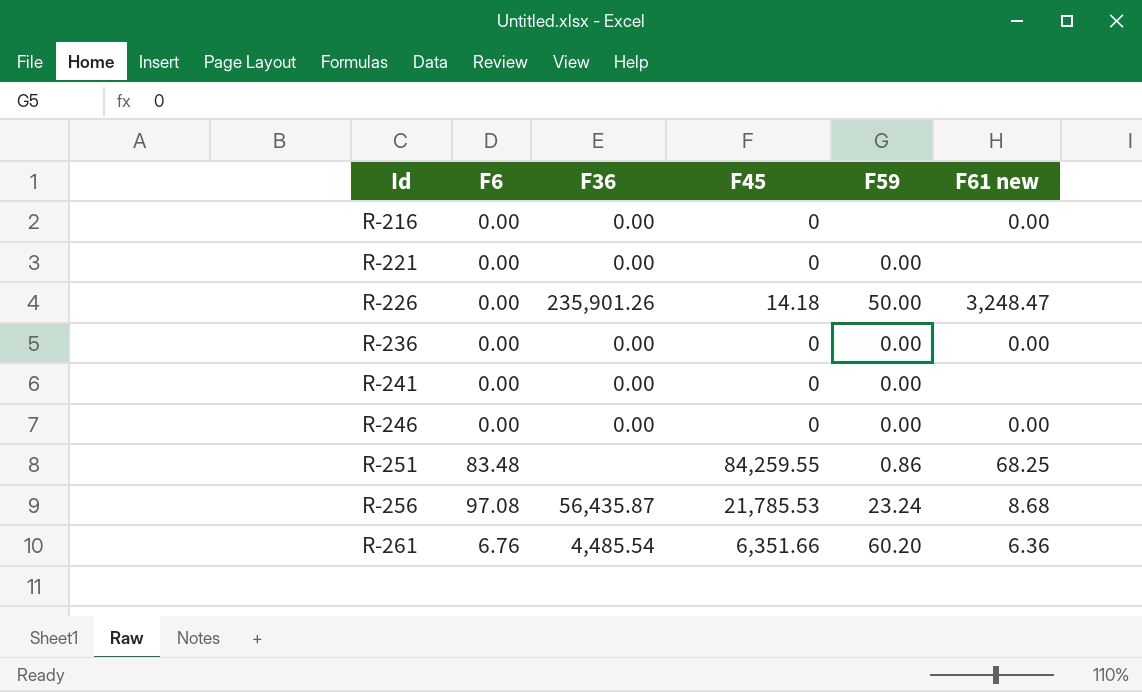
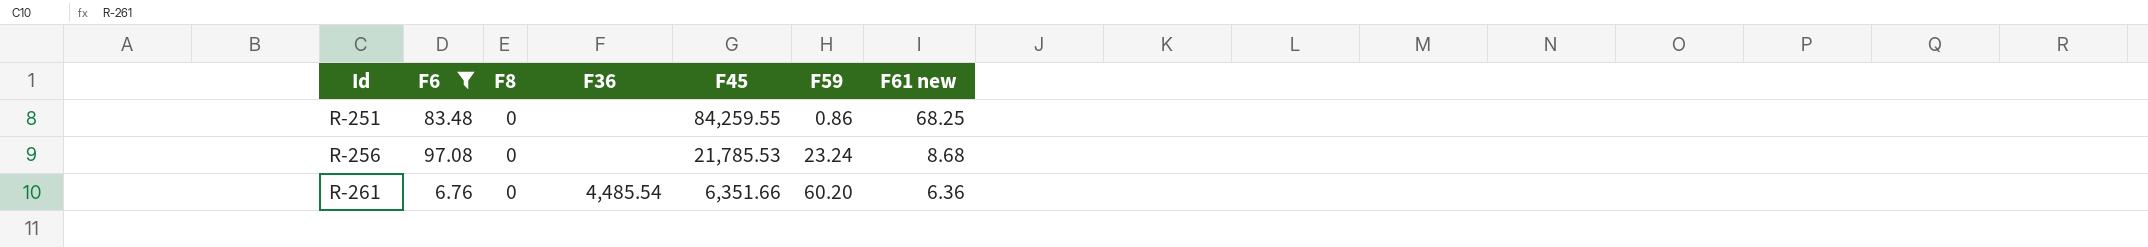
filter: none -> F6 != 0.00
column F8 | position: none -> 3
R-256 | F36: 56,435.87 -> none

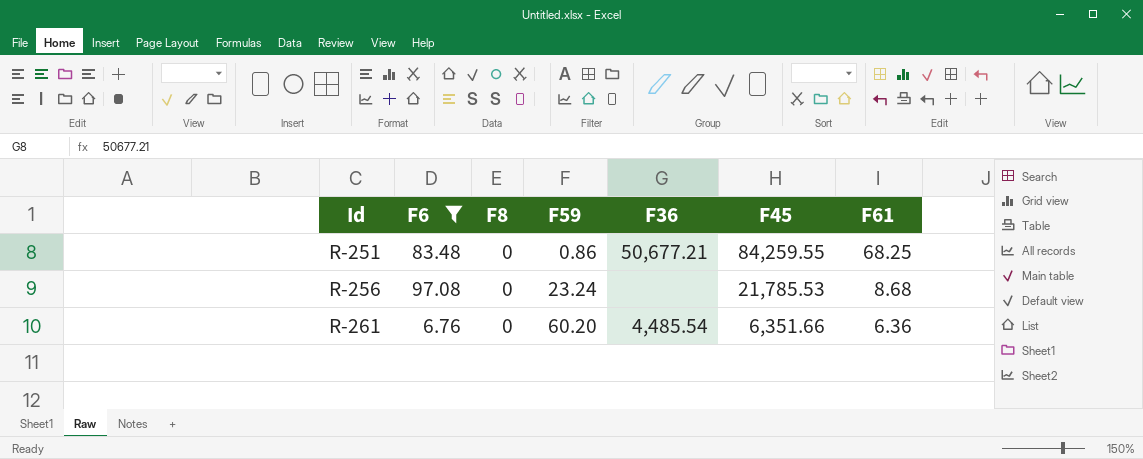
column F59 | position: 6 -> 4
column name: F61 new -> F61
R-251 | F36: none -> 50,677.21

